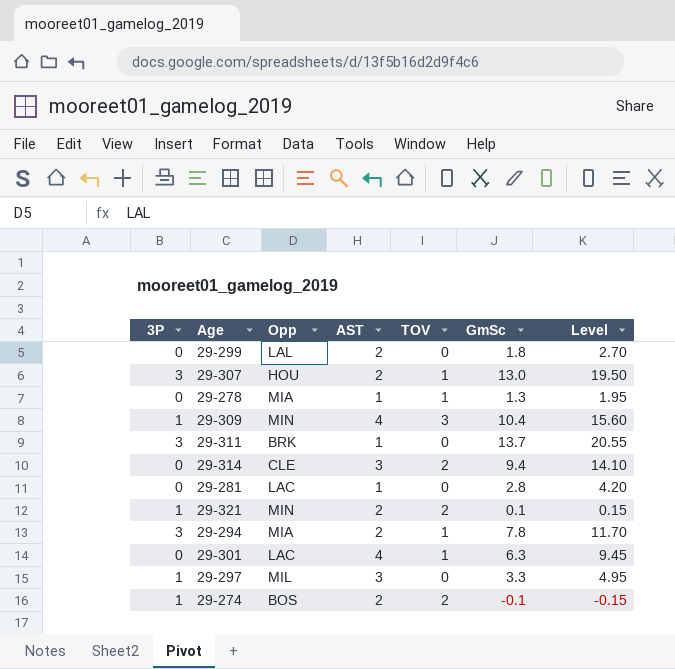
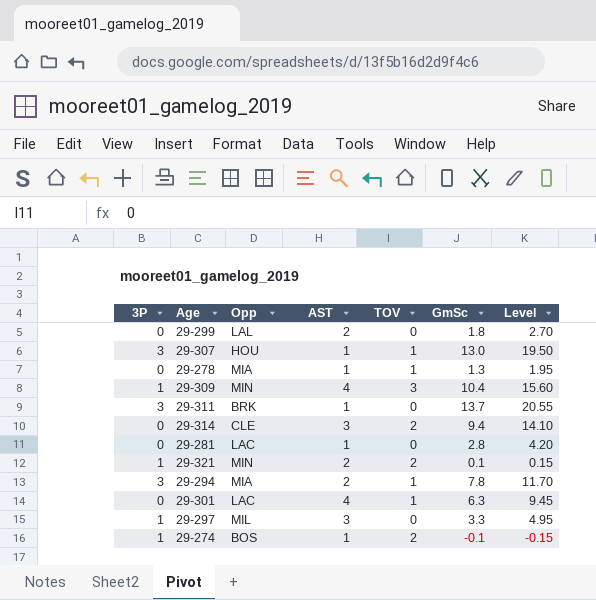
29-307 | AST: 2 -> 1
29-274 | AST: 2 -> 1

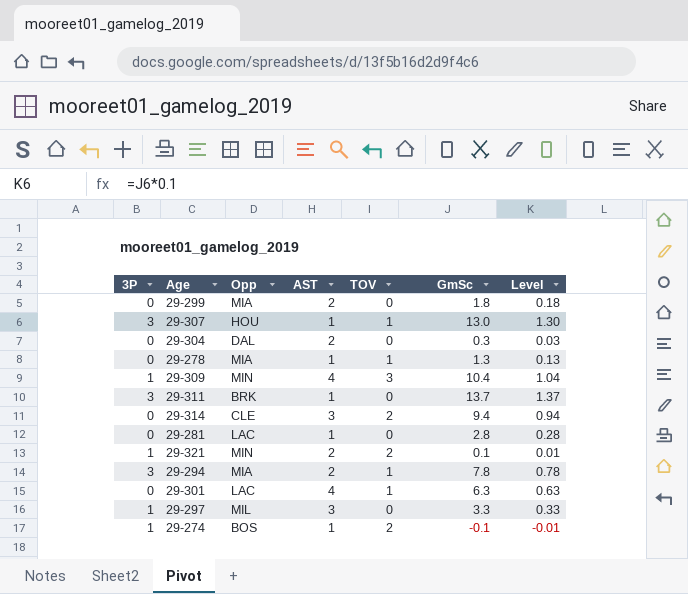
column Level | formula: [GmSc] * 1.5 -> [GmSc] * 0.1
29-299 | Opp: LAL -> MIA
row 29-304: none -> 0 | DAL | 2 | 0 | 0.3 | 0.03

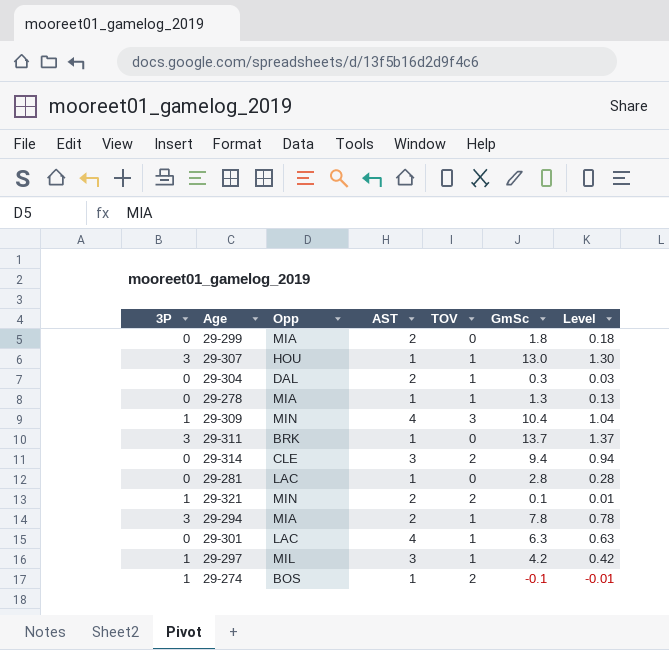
29-304 | TOV: 0 -> 1
29-297 | TOV: 0 -> 1
29-297 | GmSc: 3.3 -> 4.2
29-297 | Level: 0.33 -> 0.42

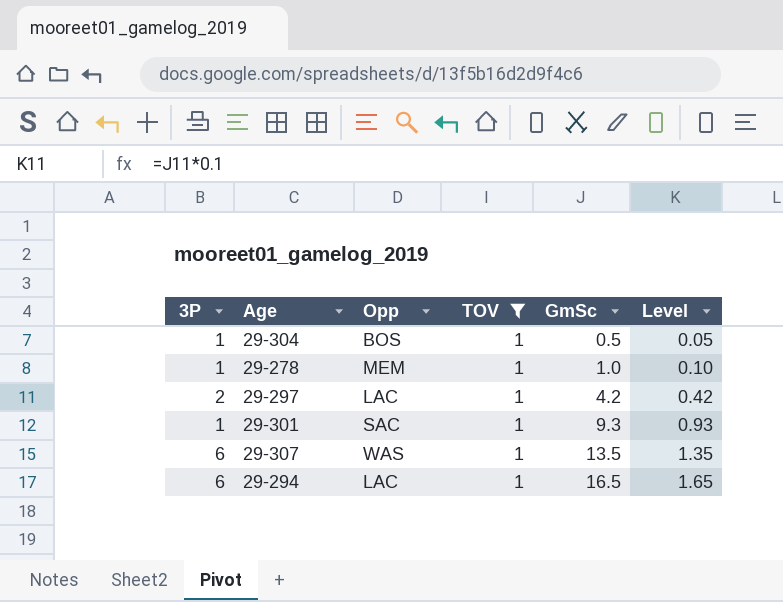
filter: none -> TOV = 1
row order: none -> GmSc ascending
column AST | position: 4 -> none
29-304 | 3P: 0 -> 1
29-304 | Opp: DAL -> BOS
29-304 | GmSc: 0.3 -> 0.5
29-304 | Level: 0.03 -> 0.05
29-278 | 3P: 0 -> 1
29-278 | Opp: MIA -> MEM
29-278 | GmSc: 1.3 -> 1.0
29-278 | Level: 0.13 -> 0.10
29-297 | 3P: 1 -> 2
29-297 | Opp: MIL -> LAC
29-301 | 3P: 0 -> 1
29-301 | Opp: LAC -> SAC
29-301 | GmSc: 6.3 -> 9.3
29-301 | Level: 0.63 -> 0.93
29-307 | 3P: 3 -> 6
29-307 | Opp: HOU -> WAS
29-307 | GmSc: 13.0 -> 13.5
29-307 | Level: 1.30 -> 1.35
29-294 | 3P: 3 -> 6
29-294 | Opp: MIA -> LAC
29-294 | GmSc: 7.8 -> 16.5
29-294 | Level: 0.78 -> 1.65

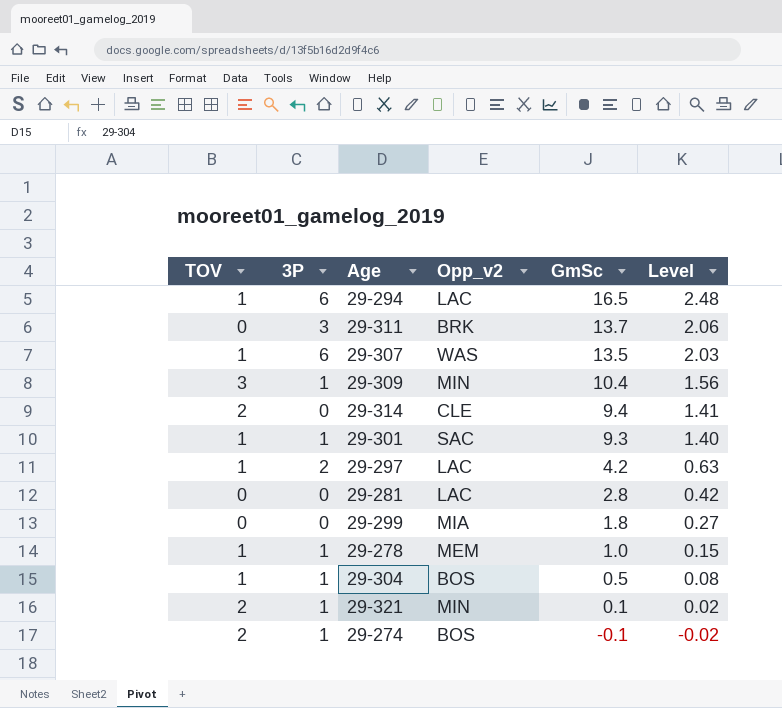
filter: TOV = 1 -> none
row order: GmSc ascending -> GmSc descending
column TOV | position: 4 -> 1
column name: Opp -> Opp_v2
column Level | formula: [GmSc] * 0.1 -> [GmSc] * 0.15

